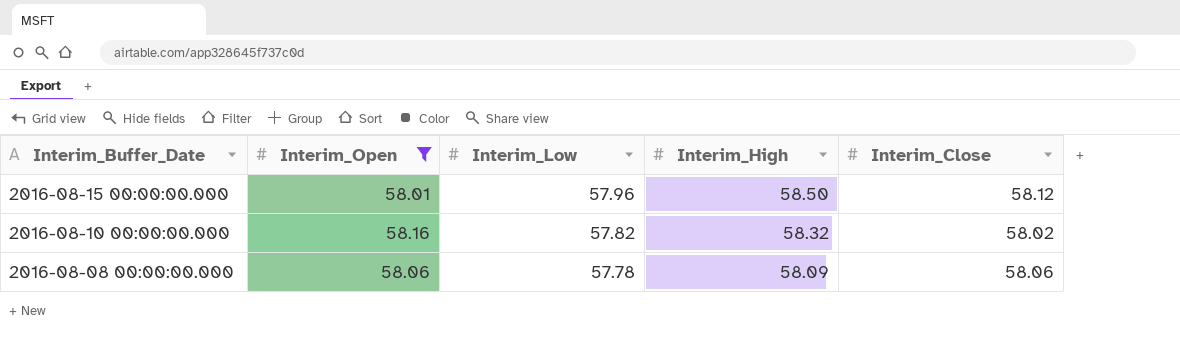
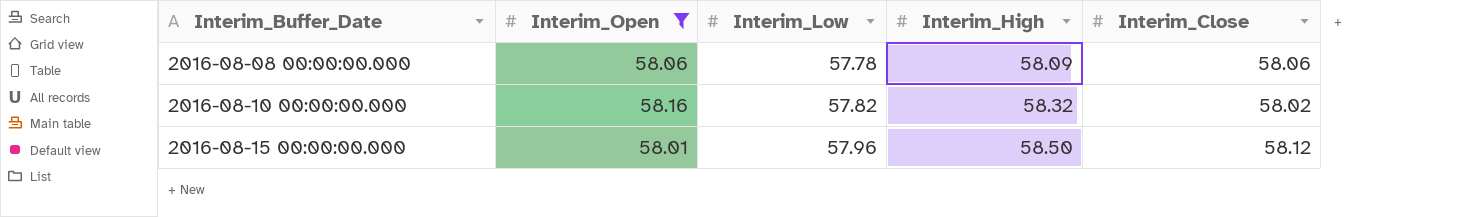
row order: Interim_Buffer_Date descending -> Interim_Buffer_Date ascending

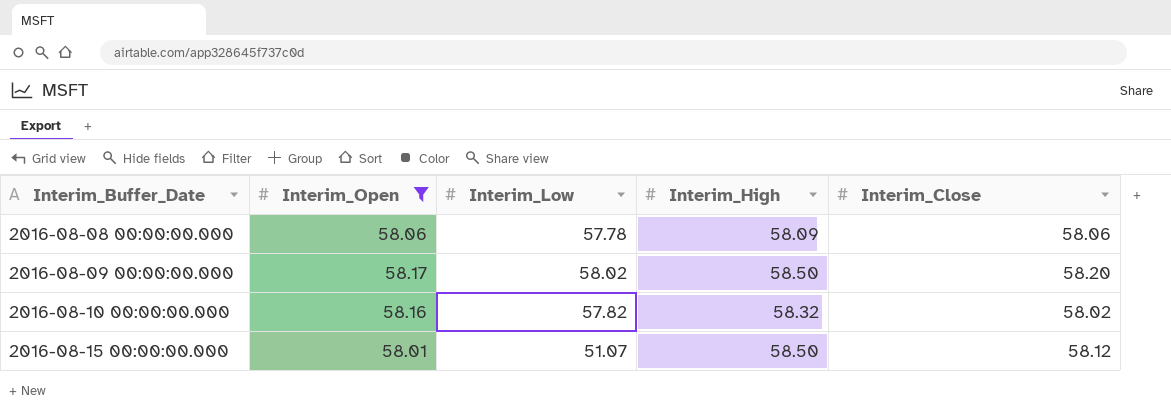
row 2016-08-09 00:00:00.000: none -> 58.17 | 58.02 | 58.50 | 58.20
2016-08-15 00:00:00.000 | Interim_Low: 57.96 -> 51.07

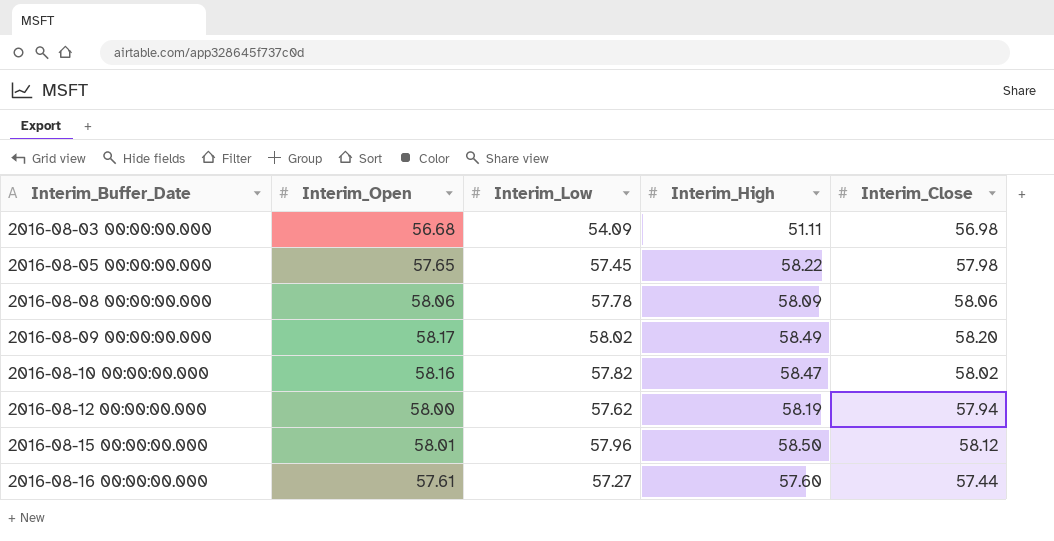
filter: Interim_Open >= 58.01 -> none
2016-08-09 00:00:00.000 | Interim_High: 58.50 -> 58.49
2016-08-10 00:00:00.000 | Interim_High: 58.32 -> 58.47
2016-08-15 00:00:00.000 | Interim_Low: 51.07 -> 57.96

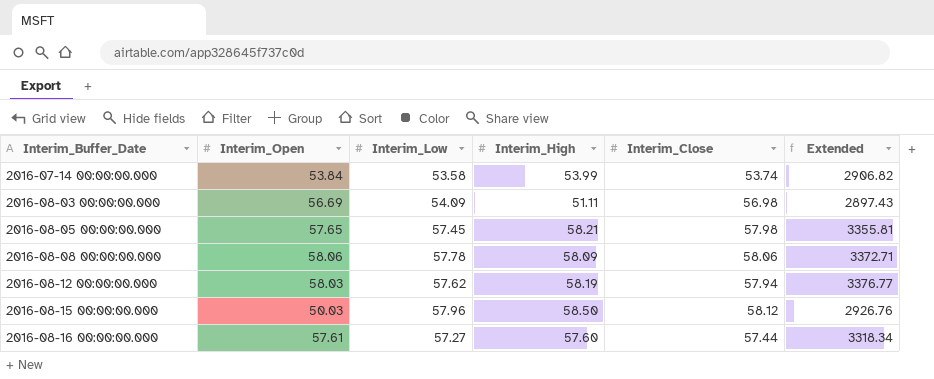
column Extended | formula: none -> [Interim_Open] * [Interim_High]
row 2016-08-09 00:00:00.000: 58.17 | 58.02 | 58.49 | 58.20 -> none
row 2016-08-10 00:00:00.000: 58.16 | 57.82 | 58.47 | 58.02 -> none
row 2016-07-14 00:00:00.000: none -> 53.84 | 53.58 | 53.99 | 53.74 | 2906.82
2016-08-03 00:00:00.000 | Interim_Open: 56.68 -> 56.69
2016-08-05 00:00:00.000 | Interim_High: 58.22 -> 58.21
2016-08-12 00:00:00.000 | Interim_Open: 58.00 -> 58.03
2016-08-15 00:00:00.000 | Interim_Open: 58.01 -> 50.03

